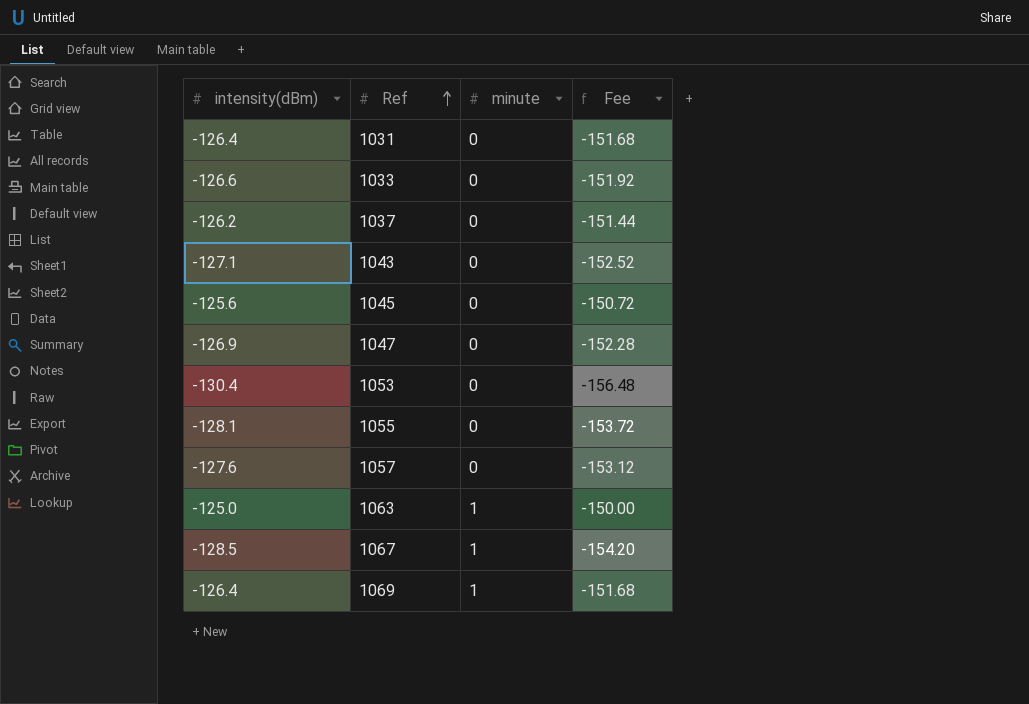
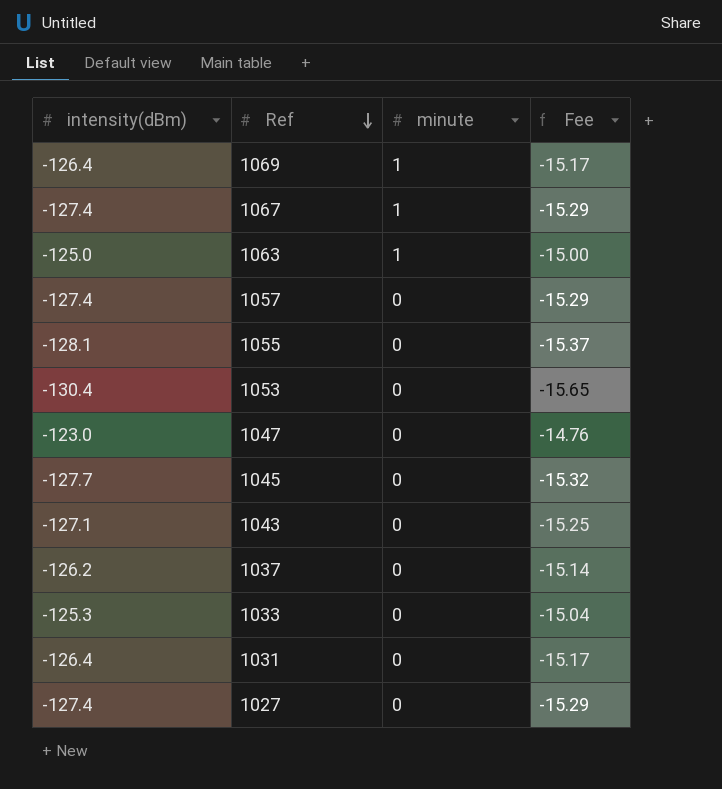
row order: Ref ascending -> Ref descending
column Fee | formula: [intensity(dBm)] * 1.2 -> [intensity(dBm)] * 0.12
1067 | intensity(dBm): -128.5 -> -127.4
1057 | intensity(dBm): -127.6 -> -127.4
1047 | intensity(dBm): -126.9 -> -123.0
1045 | intensity(dBm): -125.6 -> -127.7
1033 | intensity(dBm): -126.6 -> -125.3
row 1027: none -> -127.4 | 0 | -15.29

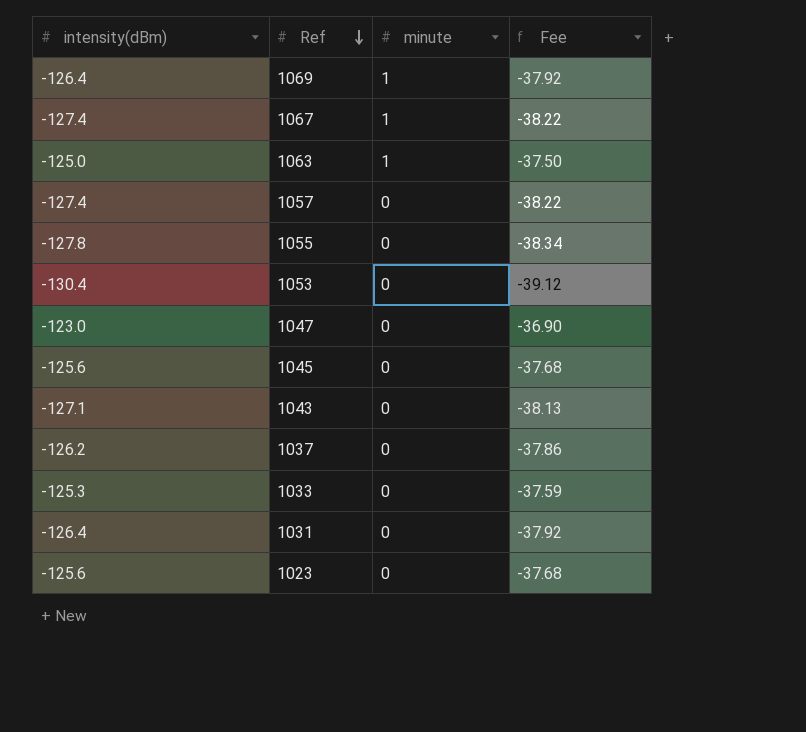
column Fee | formula: [intensity(dBm)] * 0.12 -> [intensity(dBm)] * 0.3
row 1027: -127.4 | 0 | -15.29 -> none
1055 | intensity(dBm): -128.1 -> -127.8
1045 | intensity(dBm): -127.7 -> -125.6
row 1023: none -> -125.6 | 0 | -37.68

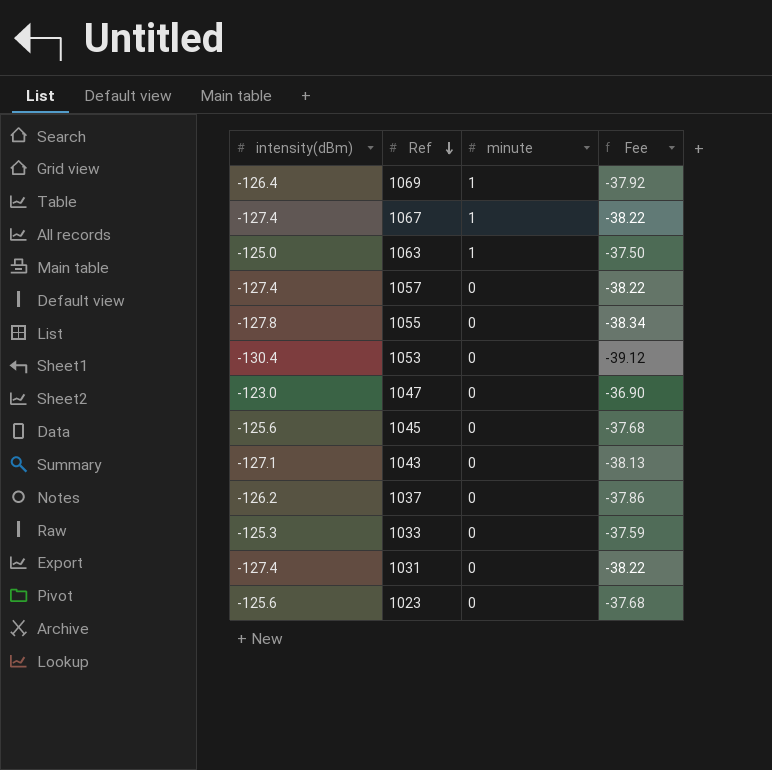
1031 | intensity(dBm): -126.4 -> -127.4
1031 | Fee: -37.92 -> -38.22

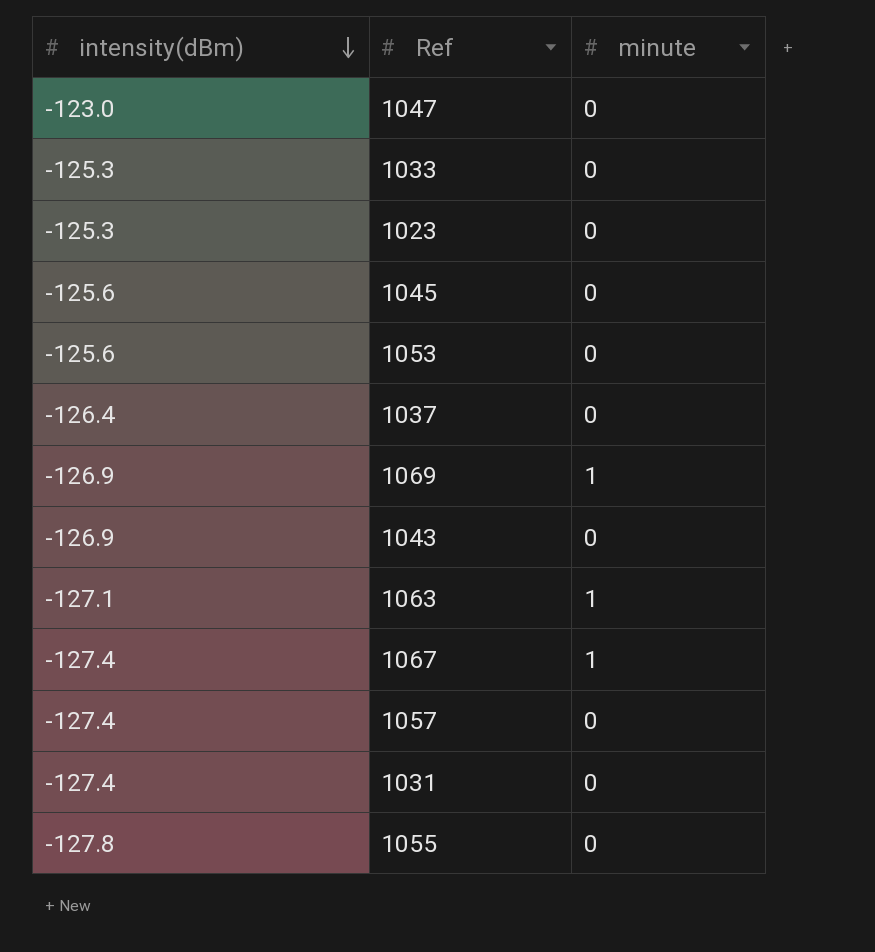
row order: Ref descending -> intensity(dBm) descending
column Fee | formula: [intensity(dBm)] * 0.3 -> none
1023 | intensity(dBm): -125.6 -> -125.3
1053 | intensity(dBm): -130.4 -> -125.6
1037 | intensity(dBm): -126.2 -> -126.4
1069 | intensity(dBm): -126.4 -> -126.9
1043 | intensity(dBm): -127.1 -> -126.9
1063 | intensity(dBm): -125.0 -> -127.1

